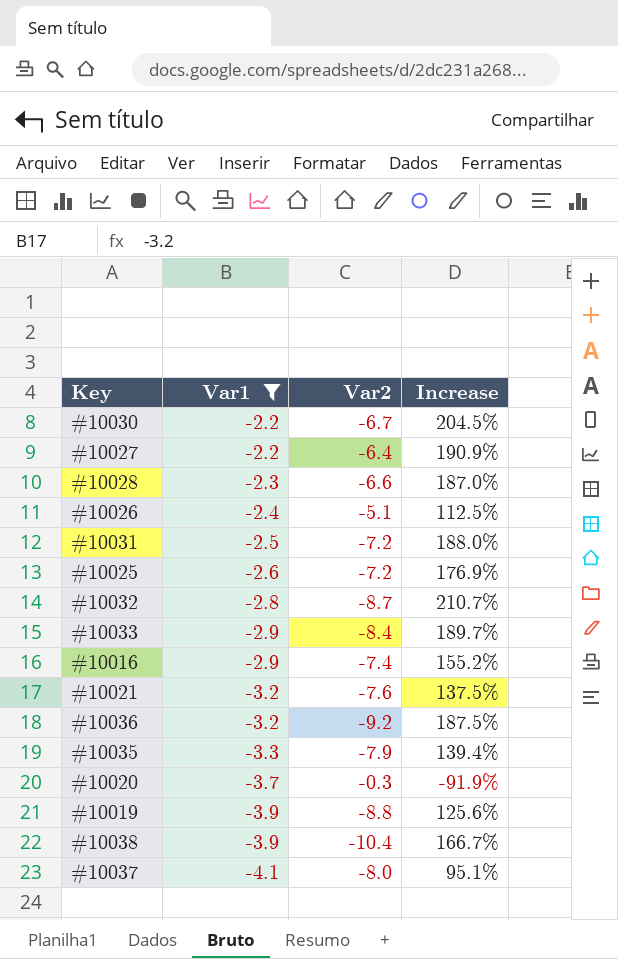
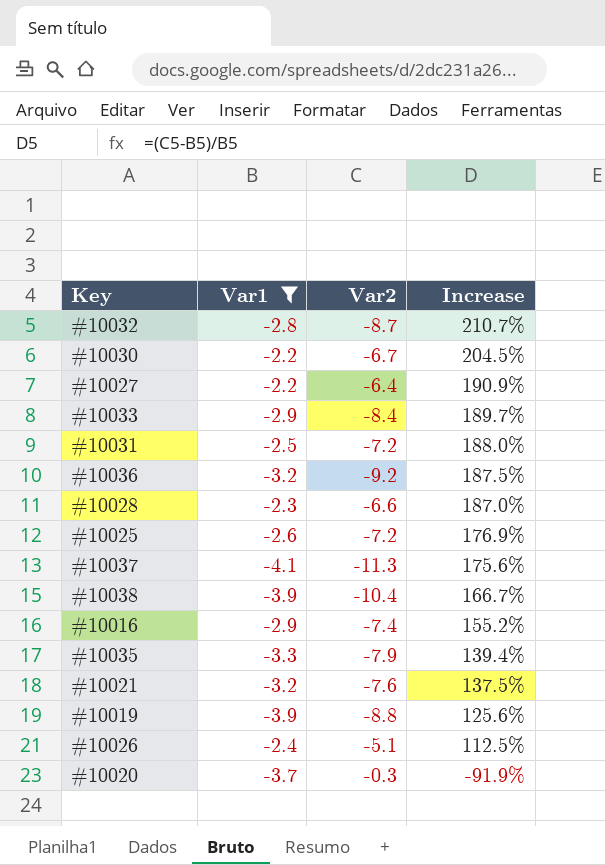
row order: Var1 descending -> Increase descending
#10037 | Var2: -8.0 -> -11.3
#10037 | Increase: 95.1% -> 175.6%

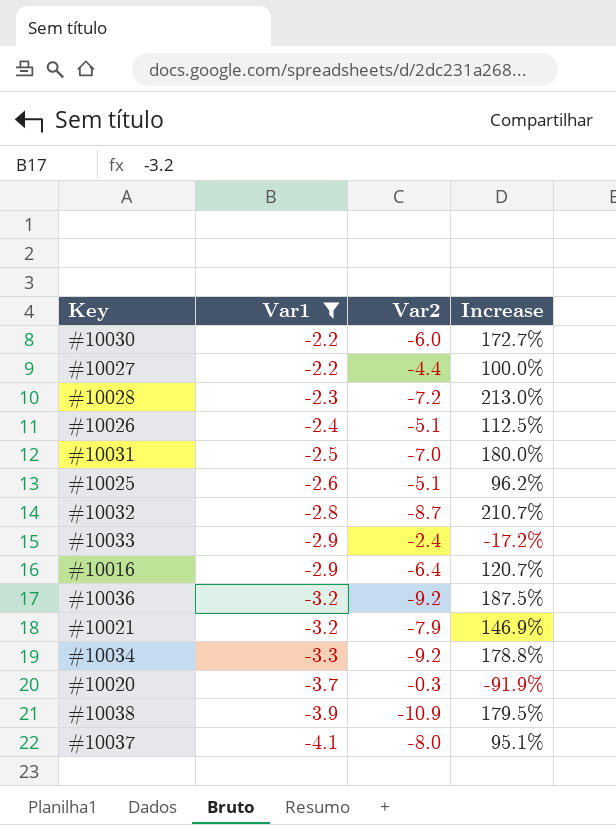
row order: Increase descending -> Var1 descending
row #10035: -3.3 | -7.9 | 139.4% -> none
row #10019: -3.9 | -8.8 | 125.6% -> none
#10030 | Var2: -6.7 -> -6.0
#10030 | Increase: 204.5% -> 172.7%
#10027 | Var2: -6.4 -> -4.4
#10027 | Increase: 190.9% -> 100.0%
#10028 | Var2: -6.6 -> -7.2
#10028 | Increase: 187.0% -> 213.0%
#10031 | Var2: -7.2 -> -7.0
#10031 | Increase: 188.0% -> 180.0%
#10025 | Var2: -7.2 -> -5.1
#10025 | Increase: 176.9% -> 96.2%
#10033 | Var2: -8.4 -> -2.4
#10033 | Increase: 189.7% -> -17.2%
#10016 | Var2: -7.4 -> -6.4
#10016 | Increase: 155.2% -> 120.7%
#10021 | Var2: -7.6 -> -7.9
#10021 | Increase: 137.5% -> 146.9%
row #10034: none -> -3.3 | -9.2 | 178.8%
#10038 | Var2: -10.4 -> -10.9
#10038 | Increase: 166.7% -> 179.5%
#10037 | Var2: -11.3 -> -8.0
#10037 | Increase: 175.6% -> 95.1%

